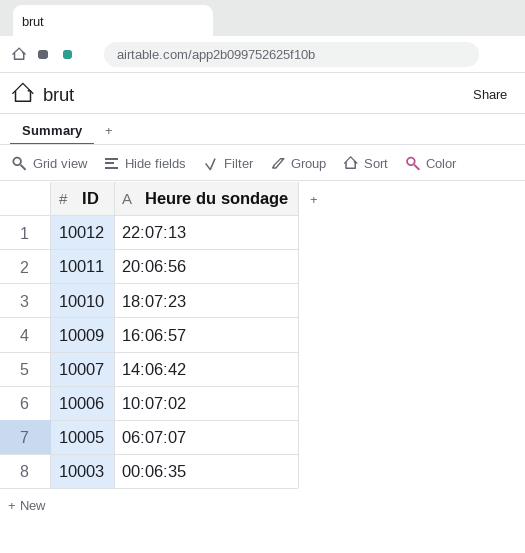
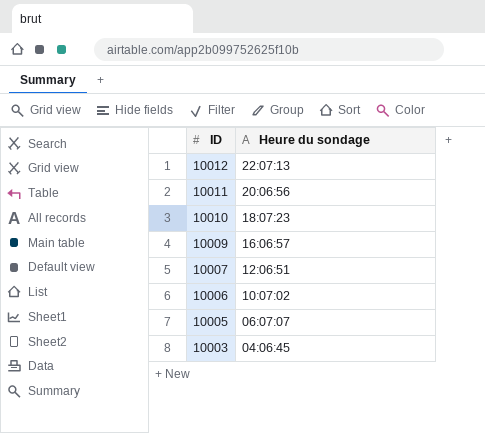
10007 | Heure du sondage: 14:06:42 -> 12:06:51
10003 | Heure du sondage: 00:06:35 -> 04:06:45

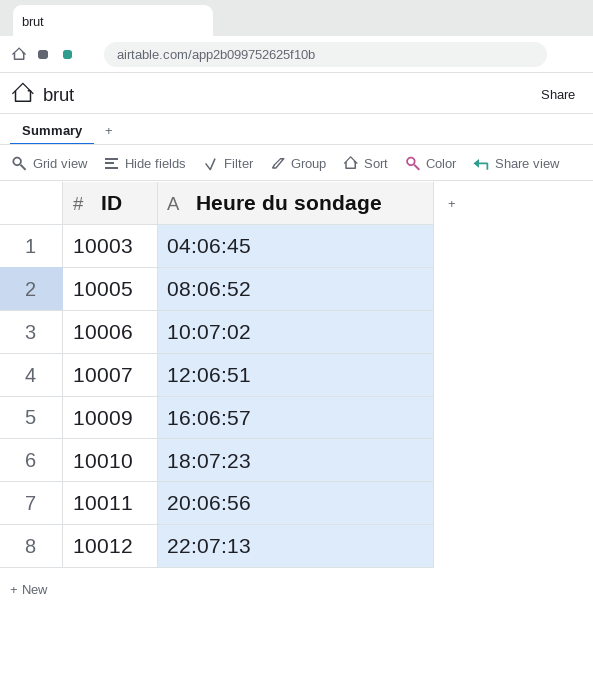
row order: ID descending -> ID ascending
10005 | Heure du sondage: 06:07:07 -> 08:06:52

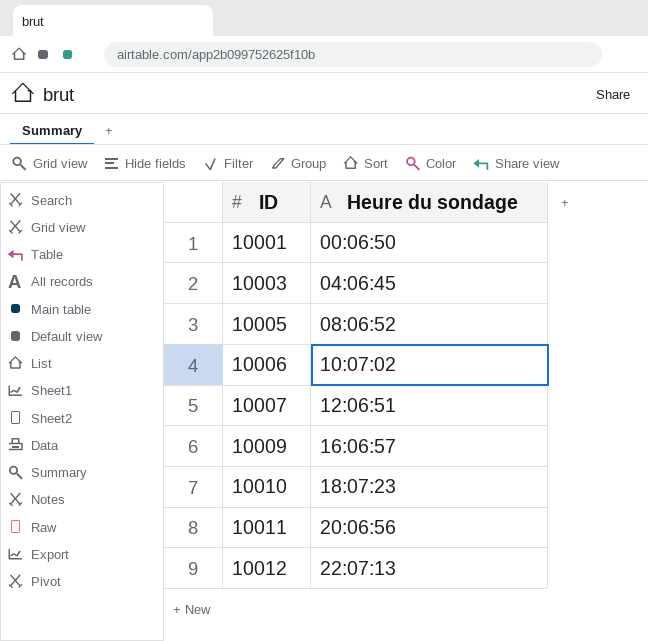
row 10001: none -> 00:06:50

